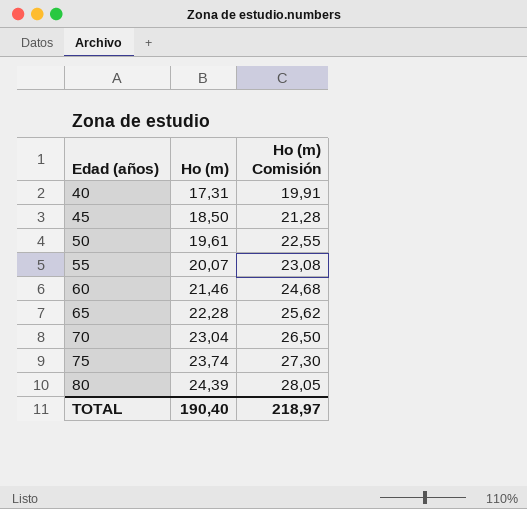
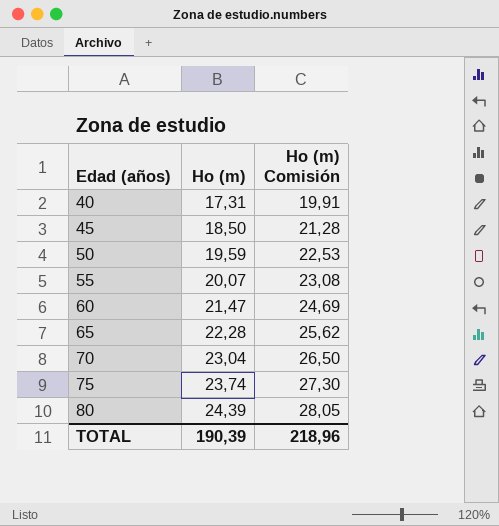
50 | Ho (m): 19,61 -> 19,59
50 | Ho (m) Comisión: 22,55 -> 22,53
60 | Ho (m): 21,46 -> 21,47
60 | Ho (m) Comisión: 24,68 -> 24,69
TOTAL | Ho (m): 190,40 -> 190,39
TOTAL | Ho (m) Comisión: 218,97 -> 218,96

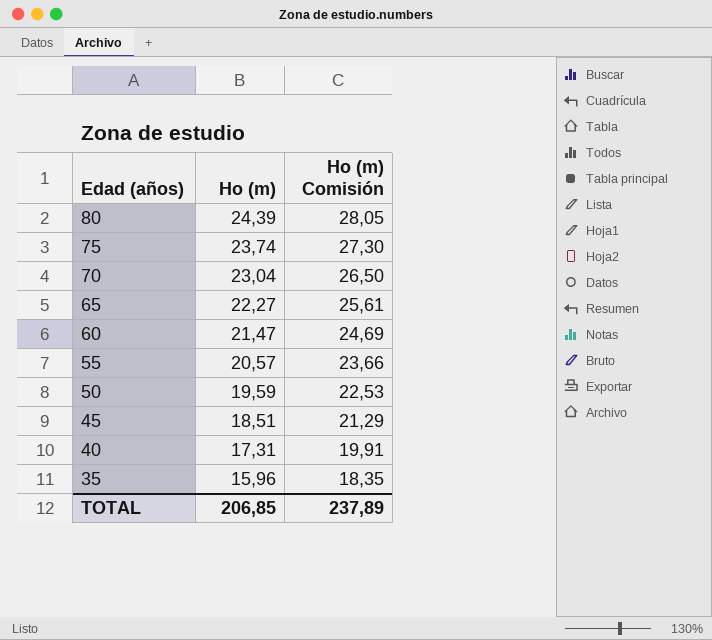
row order: Edad (años) ascending -> Edad (años) descending
65 | Ho (m): 22,28 -> 22,27
65 | Ho (m) Comisión: 25,62 -> 25,61
55 | Ho (m): 20,07 -> 20,57
55 | Ho (m) Comisión: 23,08 -> 23,66
45 | Ho (m): 18,50 -> 18,51
45 | Ho (m) Comisión: 21,28 -> 21,29
row 35: none -> 15,96 | 18,35
TOTAL | Ho (m): 190,39 -> 206,85
TOTAL | Ho (m) Comisión: 218,96 -> 237,89

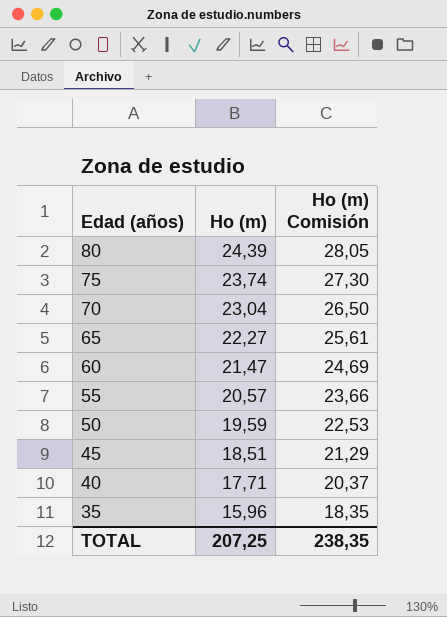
40 | Ho (m): 17,31 -> 17,71
40 | Ho (m) Comisión: 19,91 -> 20,37
TOTAL | Ho (m): 206,85 -> 207,25
TOTAL | Ho (m) Comisión: 237,89 -> 238,35

